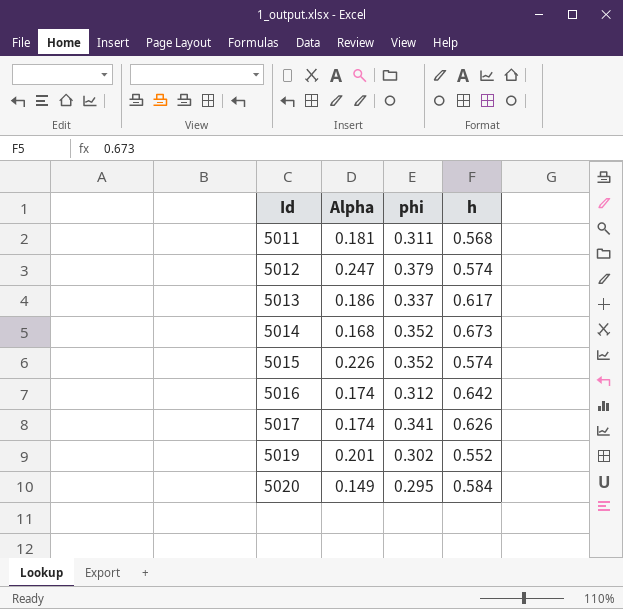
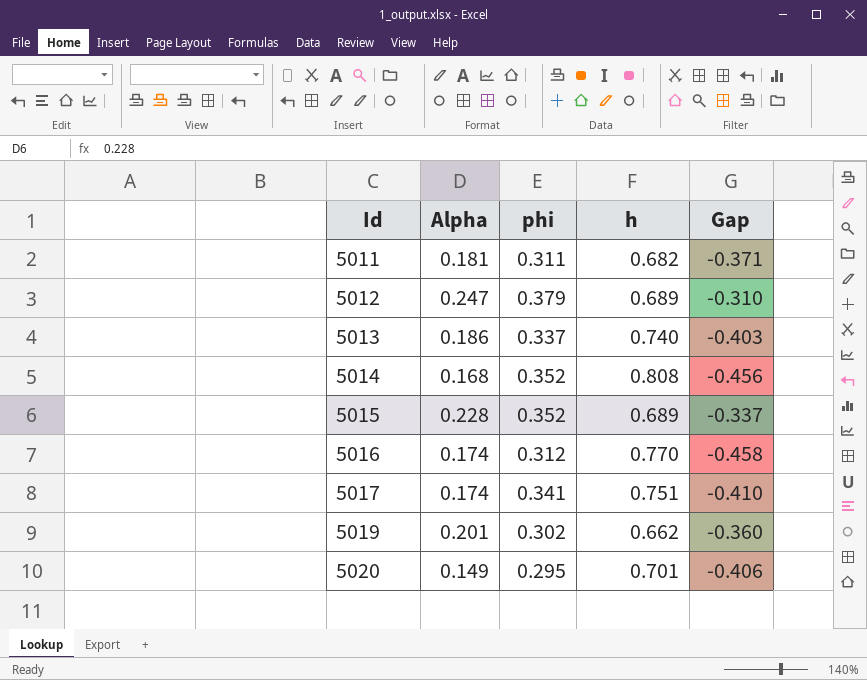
column Gap | formula: none -> [phi] - [h]
5011 | h: 0.568 -> 0.682
5012 | h: 0.574 -> 0.689
5013 | h: 0.617 -> 0.740
5014 | h: 0.673 -> 0.808
5015 | Alpha: 0.226 -> 0.228
5015 | h: 0.574 -> 0.689
5016 | h: 0.642 -> 0.770
5017 | h: 0.626 -> 0.751
5019 | h: 0.552 -> 0.662
5020 | h: 0.584 -> 0.701

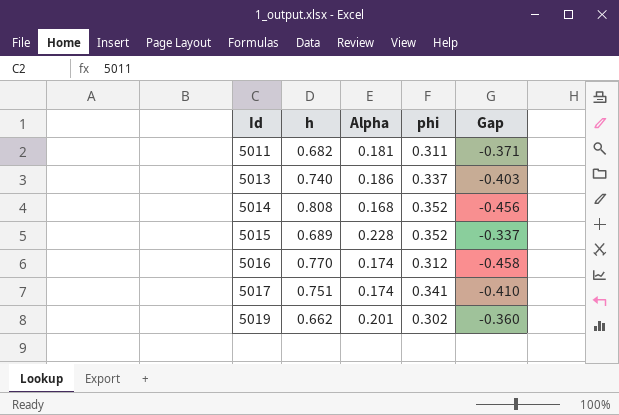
column h | position: 4 -> 2
row 5012: 0.247 | 0.379 | 0.689 | -0.310 -> none
row 5020: 0.149 | 0.295 | 0.701 | -0.406 -> none

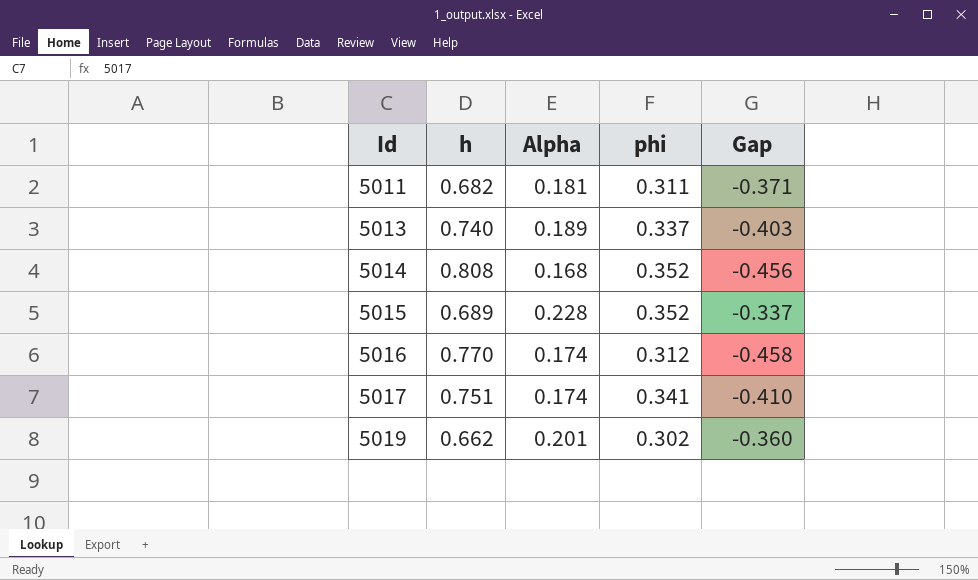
5013 | Alpha: 0.186 -> 0.189

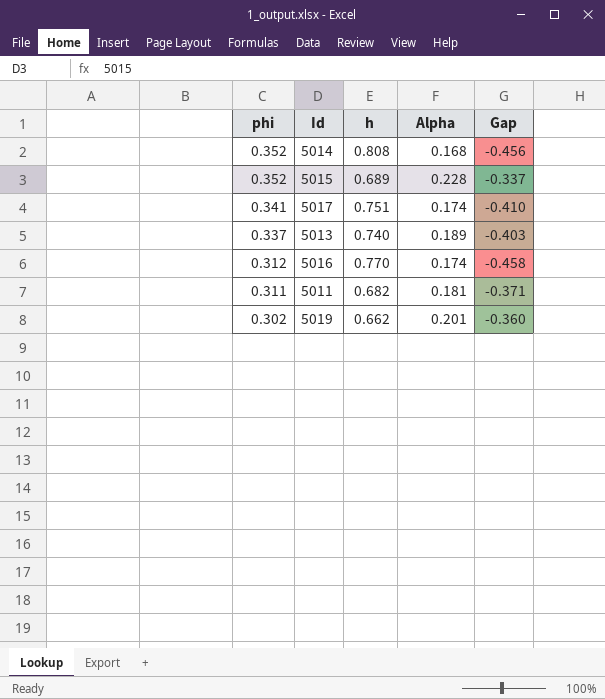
row order: Id ascending -> phi descending
column phi | position: 4 -> 1

